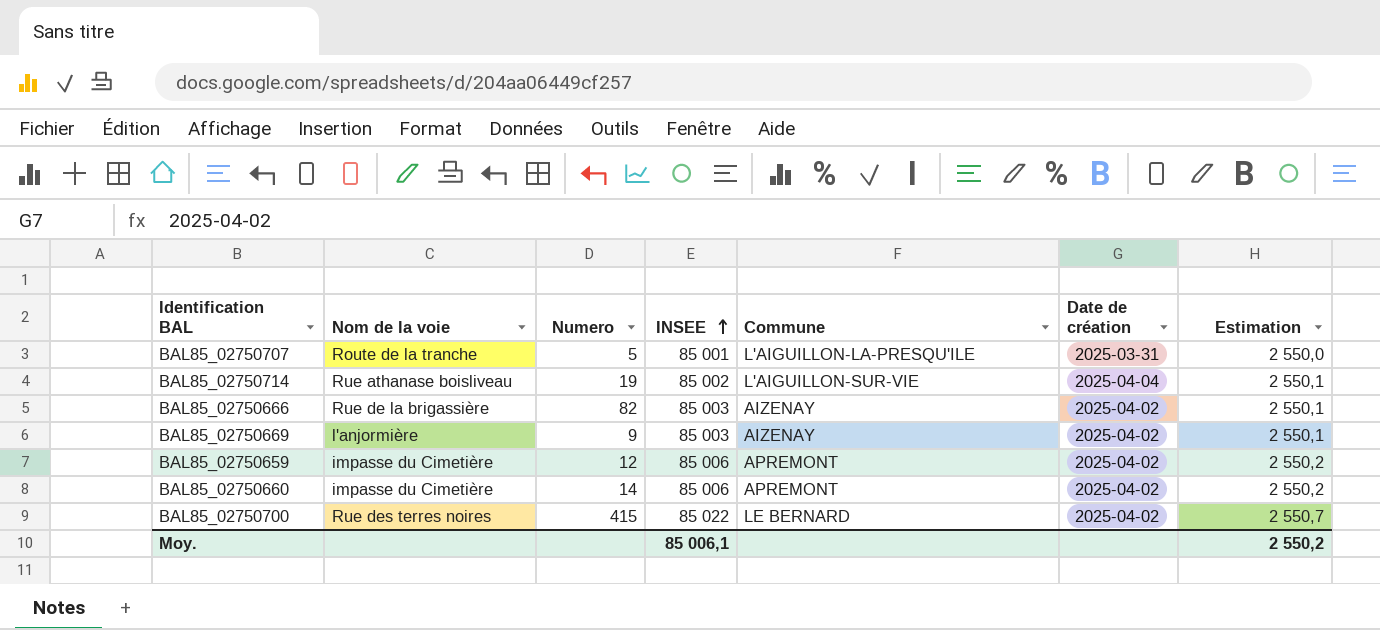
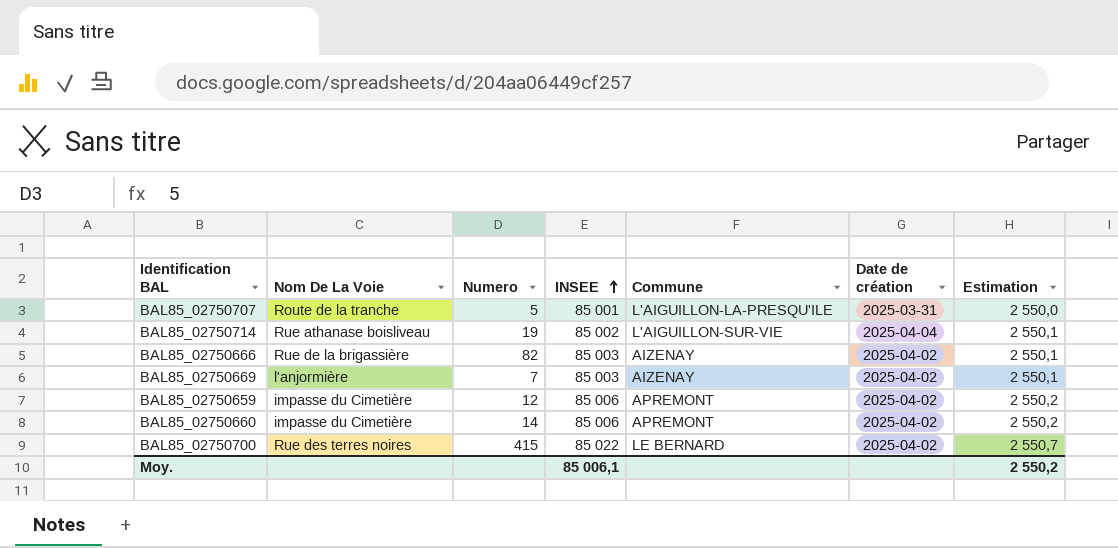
column name: Nom de la voie -> Nom De La Voie
BAL85_02750669 | Numero: 9 -> 7

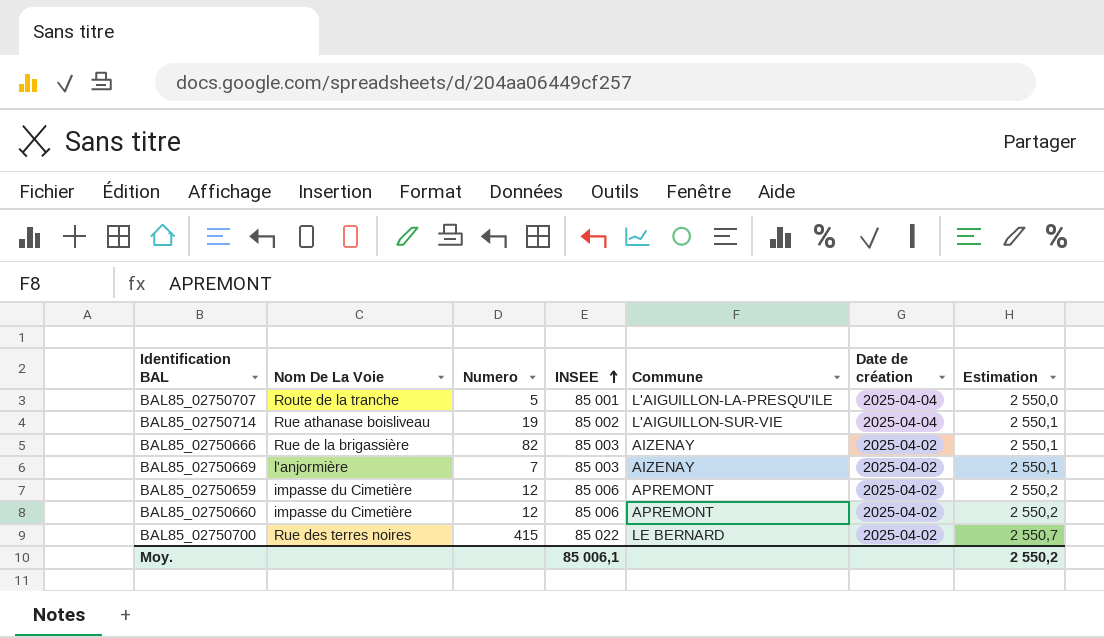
BAL85_02750707 | Date de création: 2025-03-31 -> 2025-04-04
BAL85_02750660 | Numero: 14 -> 12

